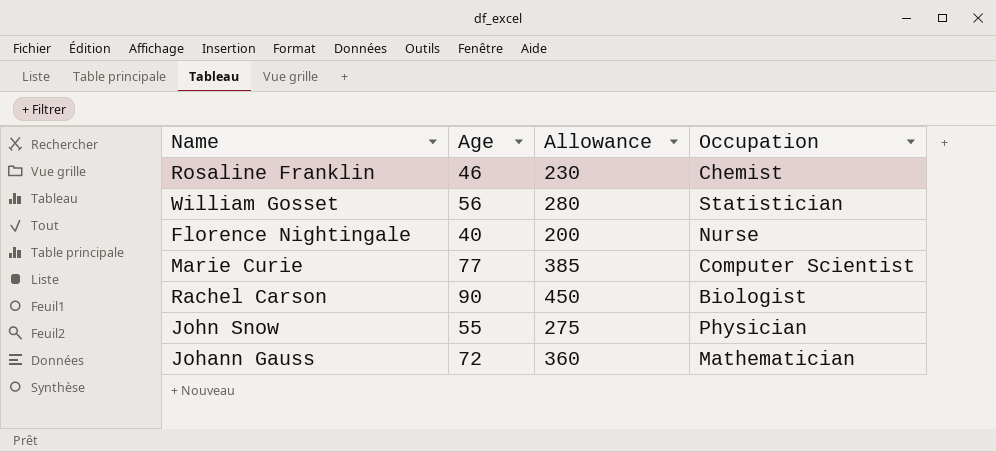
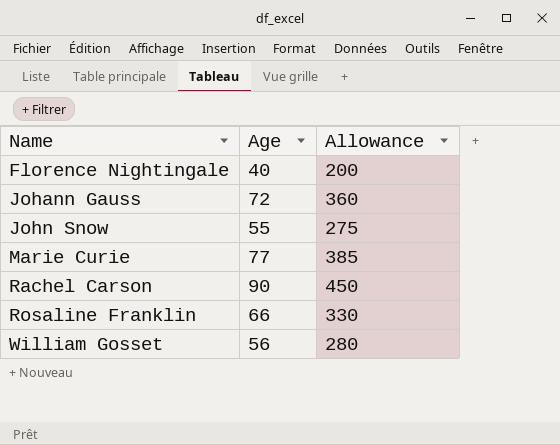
row order: none -> Name ascending
column Occupation | position: 4 -> none
Rosaline Franklin | Age: 46 -> 66
Rosaline Franklin | Allowance: 230 -> 330

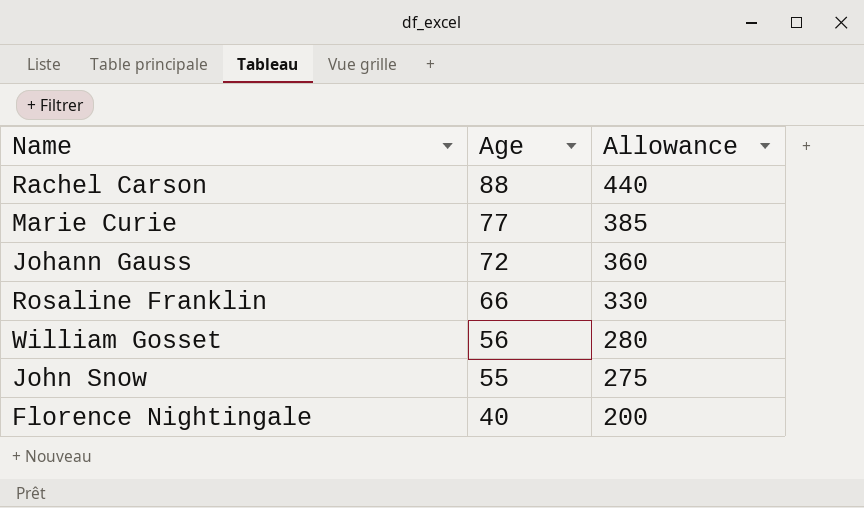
row order: Name ascending -> Age descending
Rachel Carson | Age: 90 -> 88
Rachel Carson | Allowance: 450 -> 440

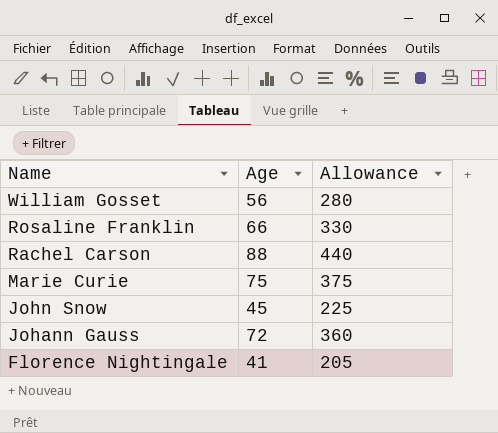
row order: Age descending -> Name descending
Marie Curie | Age: 77 -> 75
Marie Curie | Allowance: 385 -> 375
John Snow | Age: 55 -> 45
John Snow | Allowance: 275 -> 225
Florence Nightingale | Age: 40 -> 41
Florence Nightingale | Allowance: 200 -> 205

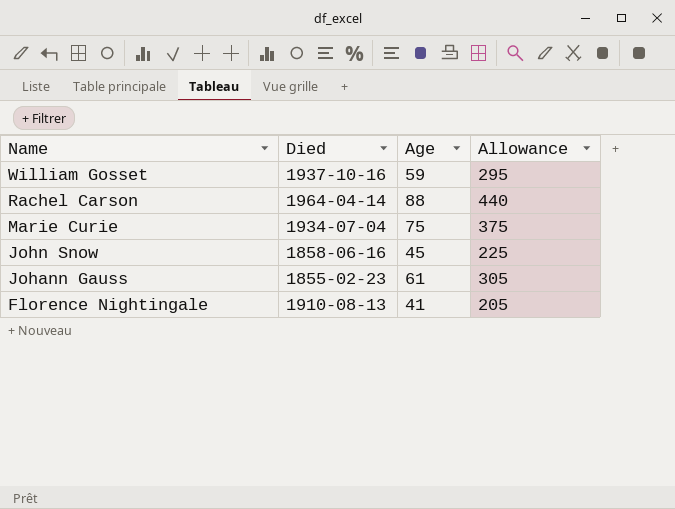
column Died | position: none -> 2
row Rosaline Franklin: 66 | 330 -> none
William Gosset | Age: 56 -> 59
William Gosset | Allowance: 280 -> 295
Johann Gauss | Age: 72 -> 61
Johann Gauss | Allowance: 360 -> 305

